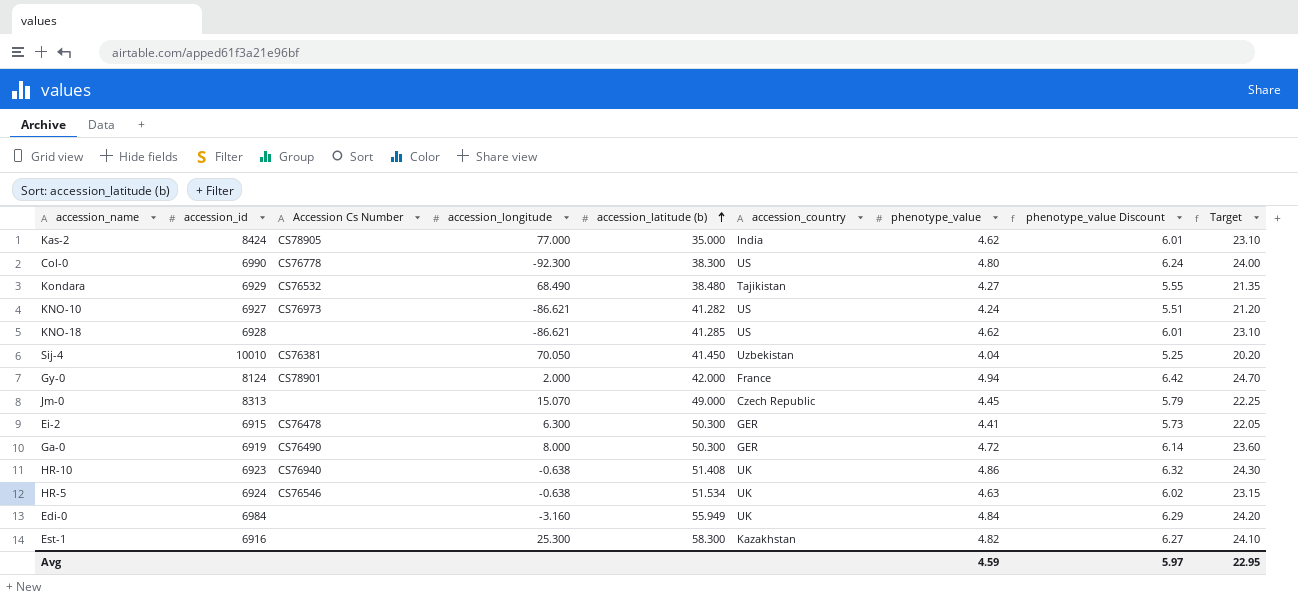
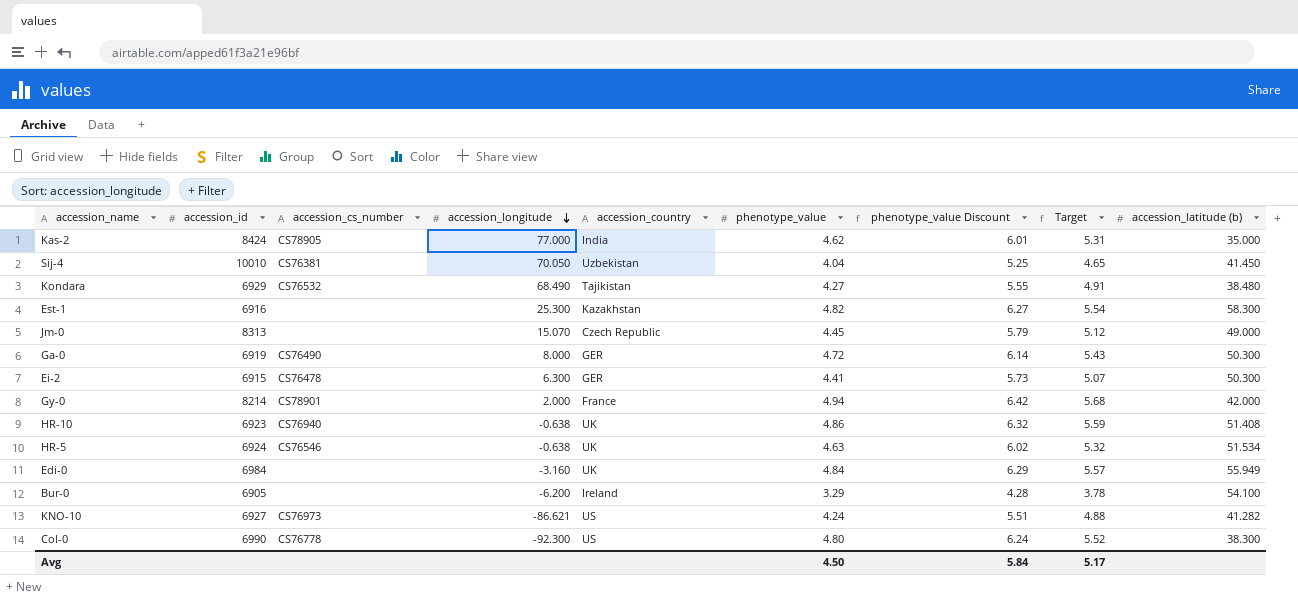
row order: accession_latitude (b) ascending -> accession_longitude descending
column name: Accession Cs Number -> accession_cs_number
column Target | formula: [phenotype_value] * 5 -> [phenotype_value] * 1.15
column accession_latitude (b) | position: 5 -> 9
row KNO-18: 6928 | none | -86.621 | 41.285 | US | 4.62 | 6.01 | 23.10 -> none
Gy-0 | accession_id: 8124 -> 8214
row Bur-0: none -> 6905 | none | -6.200 | Ireland | 3.29 | 4.28 | 3.78 | 54.100
Avg | phenotype_value: 4.59 -> 4.50
Avg | phenotype_value Discount: 5.97 -> 5.84
Avg | Target: 22.95 -> 5.17

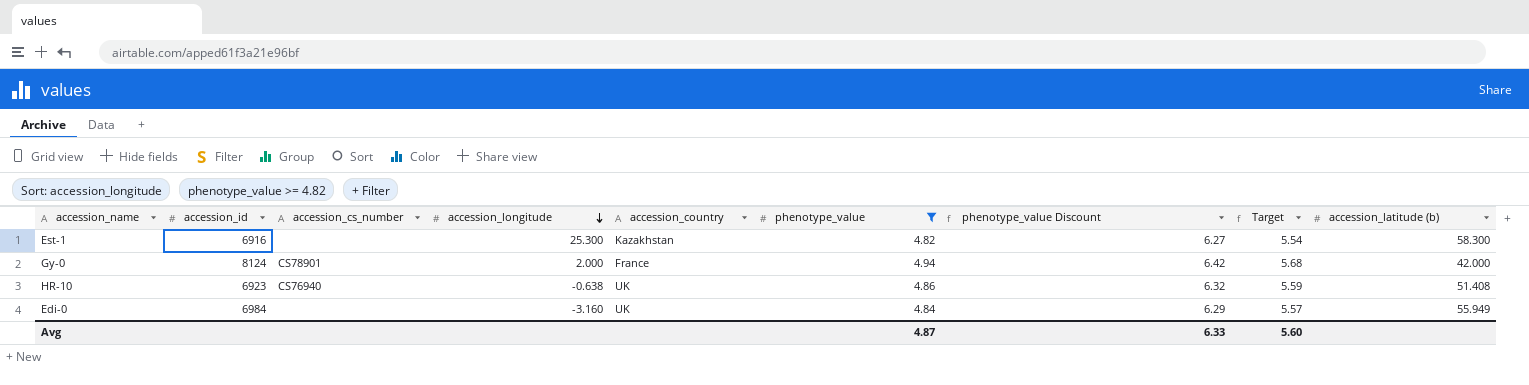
filter: none -> phenotype_value >= 4.82
Gy-0 | accession_id: 8214 -> 8124
Avg | phenotype_value: 4.50 -> 4.87
Avg | phenotype_value Discount: 5.84 -> 6.33
Avg | Target: 5.17 -> 5.60

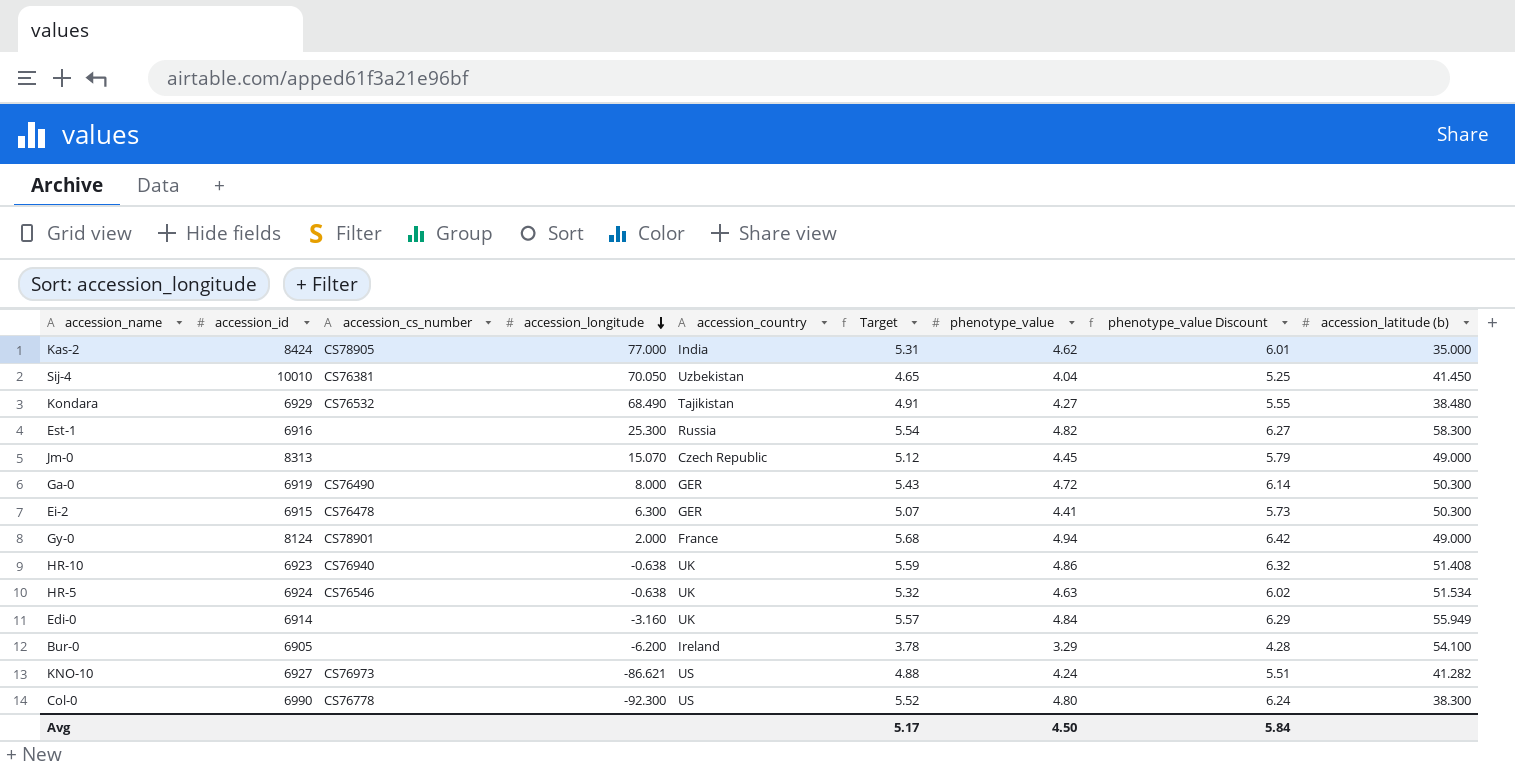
filter: phenotype_value >= 4.82 -> none
column Target | position: 8 -> 6
Est-1 | accession_country: Kazakhstan -> Russia
Gy-0 | accession_latitude (b): 42.000 -> 49.000
Edi-0 | accession_id: 6984 -> 6914
Avg | Target: 5.60 -> 5.17
Avg | phenotype_value: 4.87 -> 4.50
Avg | phenotype_value Discount: 6.33 -> 5.84

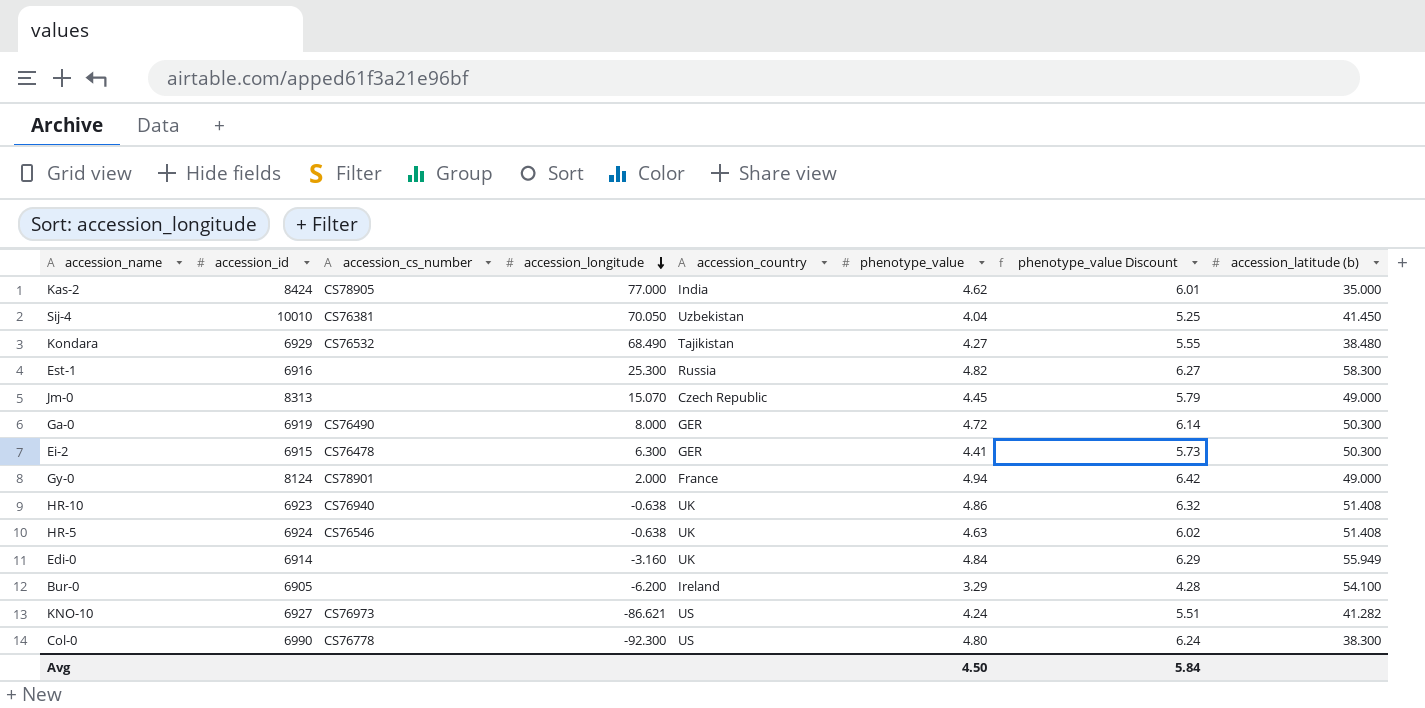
column Target | formula: [phenotype_value] * 1.15 -> none
HR-5 | accession_latitude (b): 51.534 -> 51.408

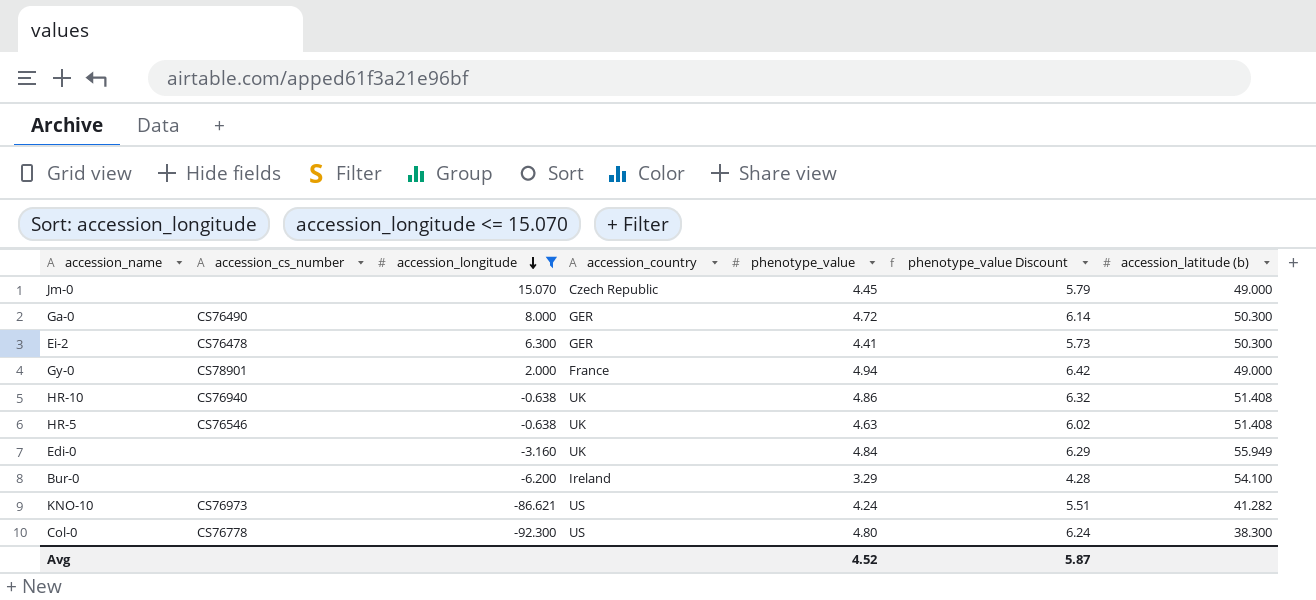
filter: none -> accession_longitude <= 15.070
column accession_id | position: 2 -> none
Avg | phenotype_value: 4.50 -> 4.52
Avg | phenotype_value Discount: 5.84 -> 5.87

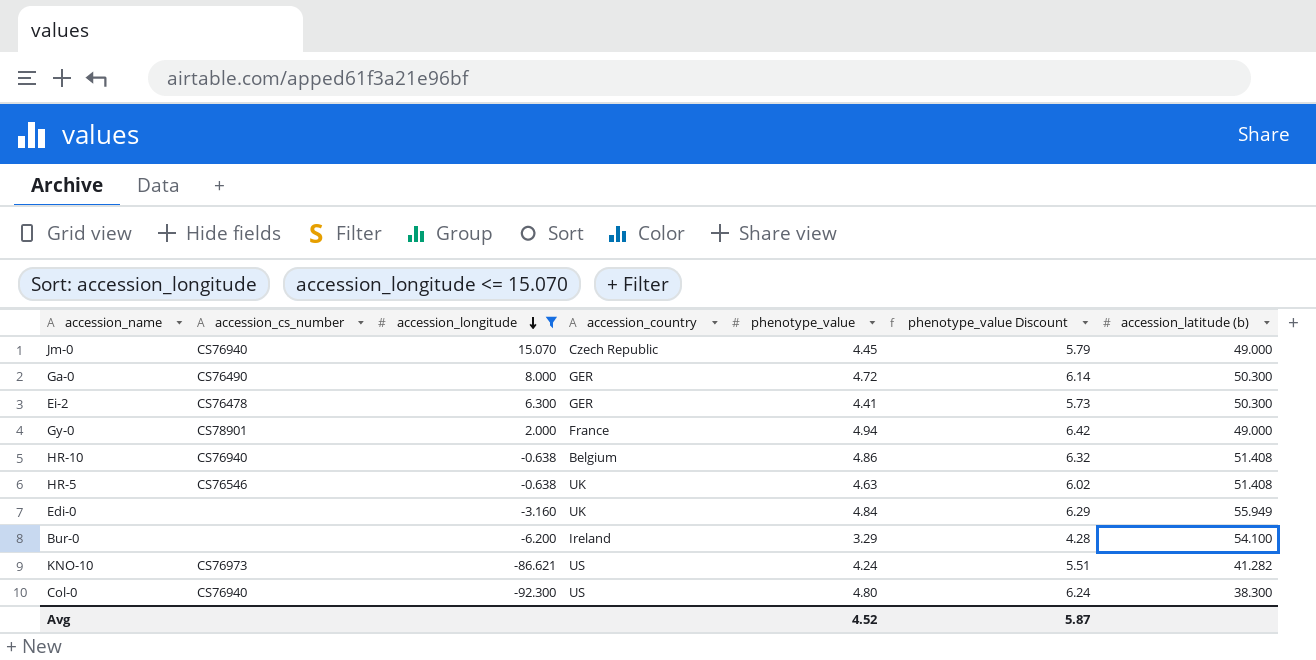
Jm-0 | accession_cs_number: none -> CS76940
HR-10 | accession_country: UK -> Belgium
Col-0 | accession_cs_number: CS76778 -> CS76940

